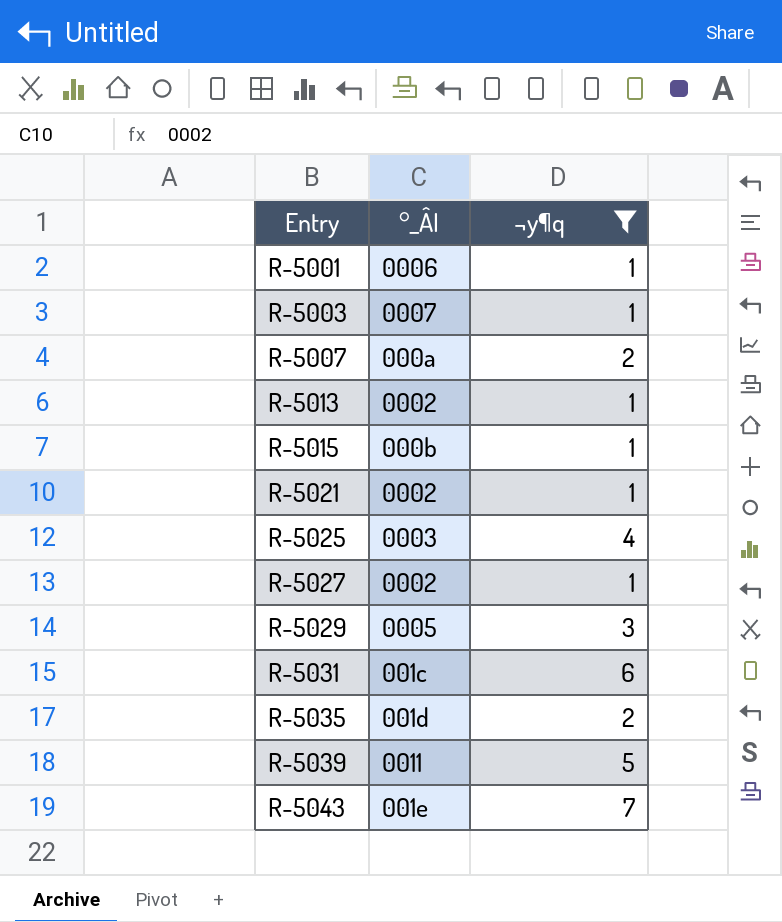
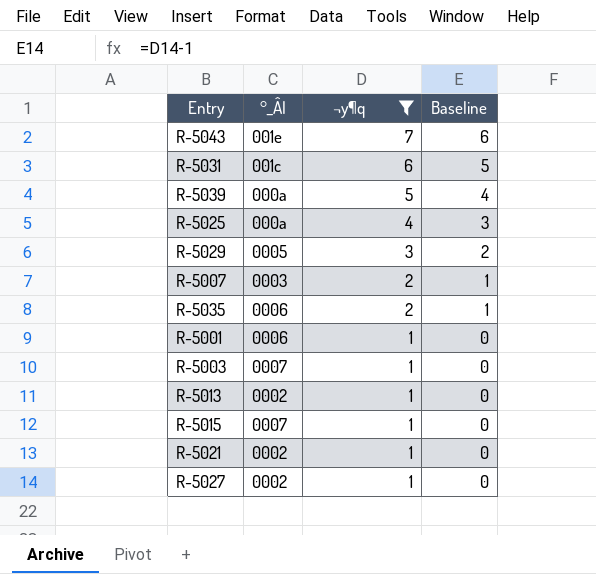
row order: Entry ascending -> ¬y¶q descending
column Baseline | formula: none -> [¬y¶q] - 1
R-5039 | °_ÂI: 0011 -> 000a
R-5025 | °_ÂI: 0003 -> 000a
R-5007 | °_ÂI: 000a -> 0003
R-5035 | °_ÂI: 001d -> 0006
R-5015 | °_ÂI: 000b -> 0007

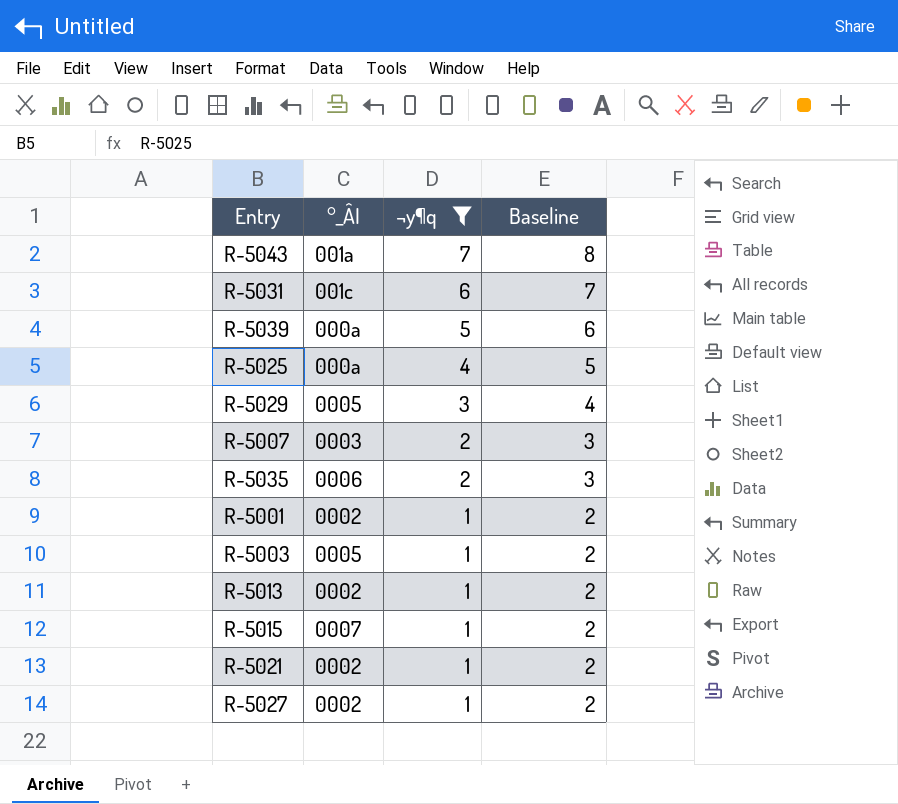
column Baseline | formula: [¬y¶q] - 1 -> [¬y¶q] + 1
R-5043 | °_ÂI: 001e -> 001a
R-5001 | °_ÂI: 0006 -> 0002
R-5003 | °_ÂI: 0007 -> 0005

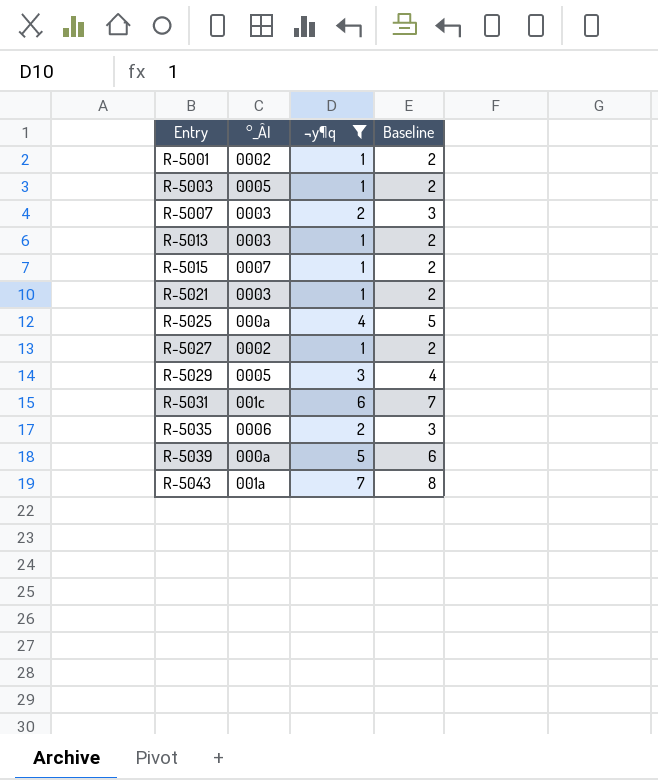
row order: ¬y¶q descending -> Entry ascending
R-5013 | °_ÂI: 0002 -> 0003
R-5021 | °_ÂI: 0002 -> 0003

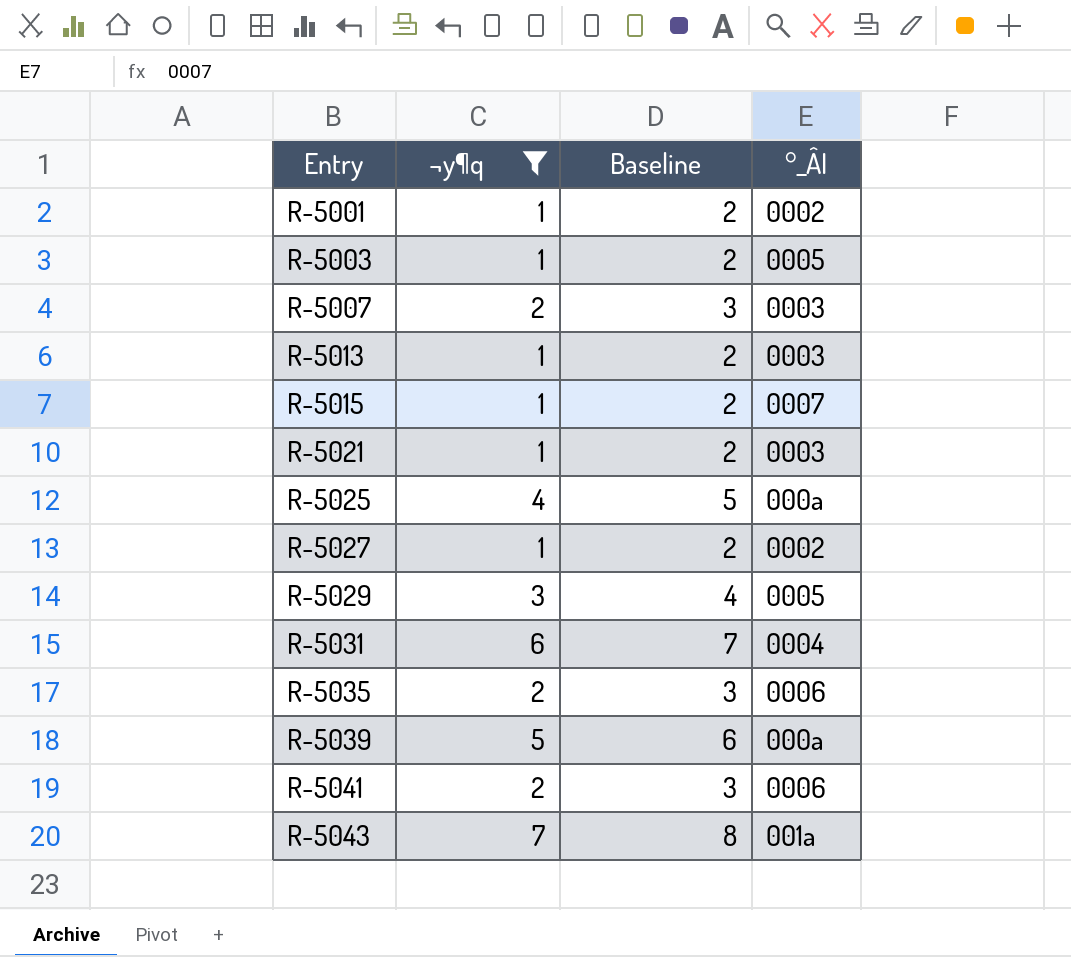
column °_ÂI | position: 2 -> 4
R-5031 | °_ÂI: 001c -> 0004
row R-5041: none -> 2 | 3 | 0006

